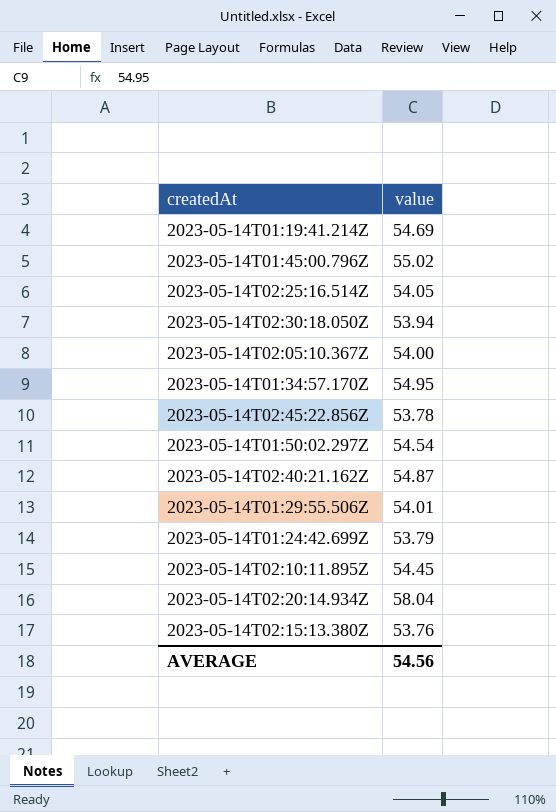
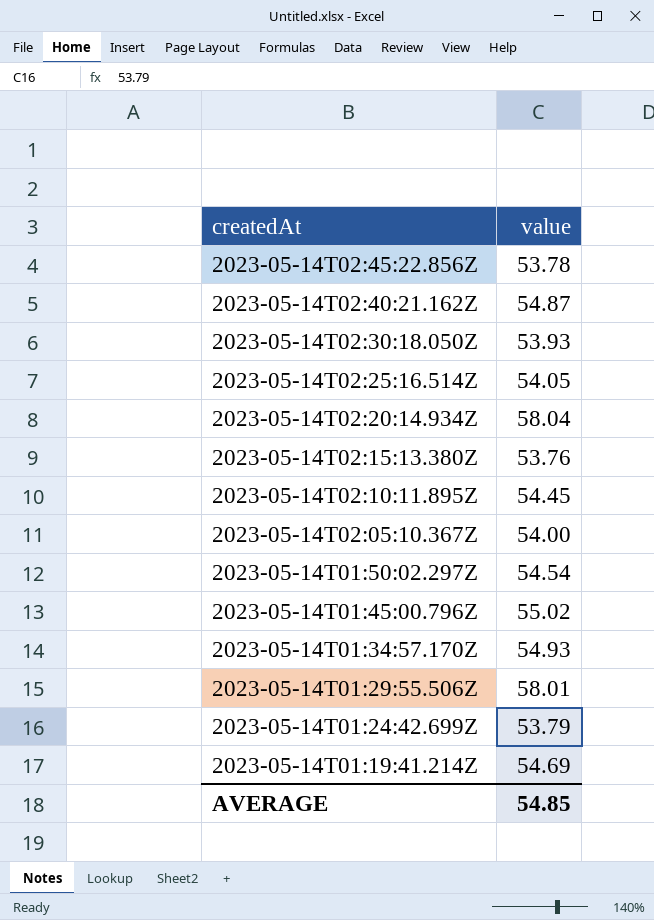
row order: none -> createdAt descending
2023-05-14T02:30:18.050Z | value: 53.94 -> 53.93
2023-05-14T01:34:57.170Z | value: 54.95 -> 54.93
2023-05-14T01:29:55.506Z | value: 54.01 -> 58.01
AVERAGE | value: 54.56 -> 54.85

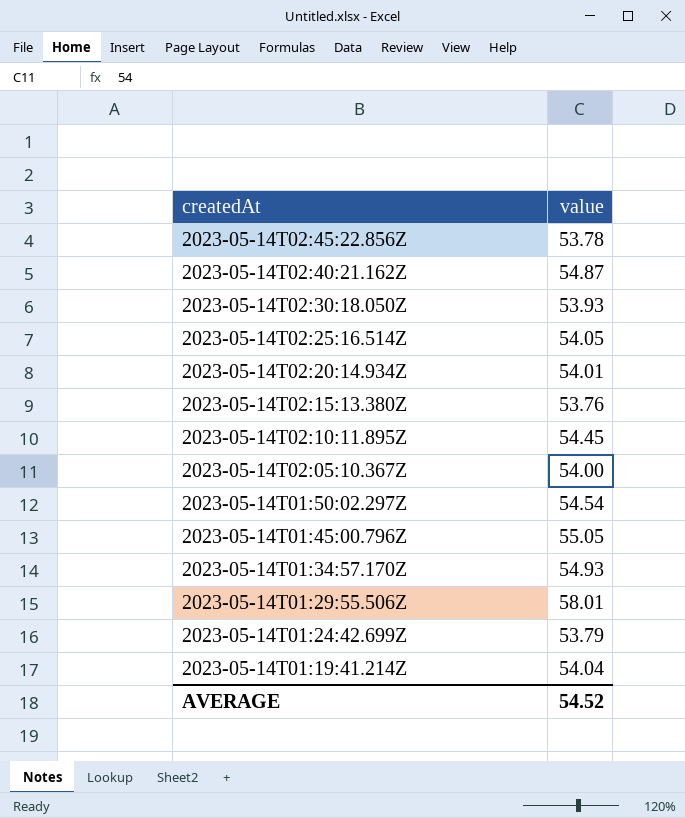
2023-05-14T02:20:14.934Z | value: 58.04 -> 54.01
2023-05-14T01:45:00.796Z | value: 55.02 -> 55.05
2023-05-14T01:19:41.214Z | value: 54.69 -> 54.04
AVERAGE | value: 54.85 -> 54.52

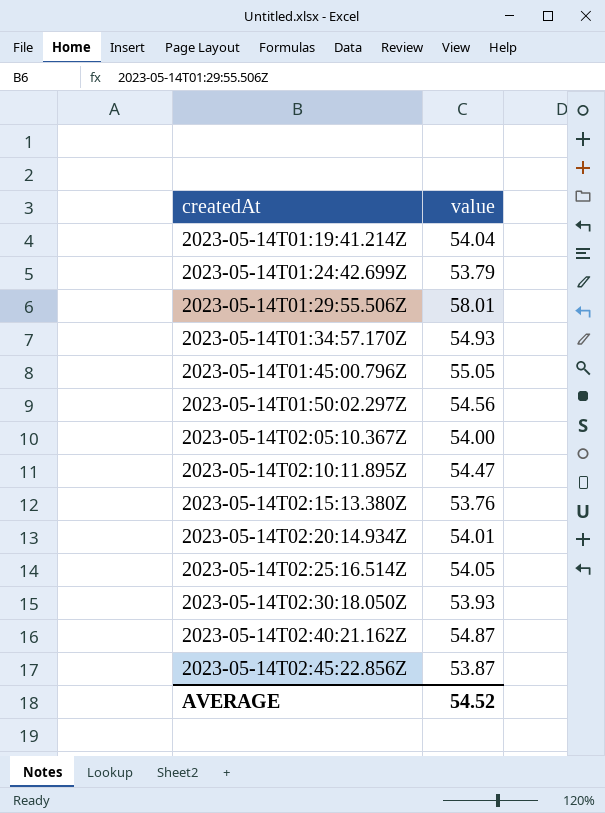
row order: createdAt descending -> createdAt ascending
2023-05-14T01:50:02.297Z | value: 54.54 -> 54.56
2023-05-14T02:10:11.895Z | value: 54.45 -> 54.47
2023-05-14T02:45:22.856Z | value: 53.78 -> 53.87

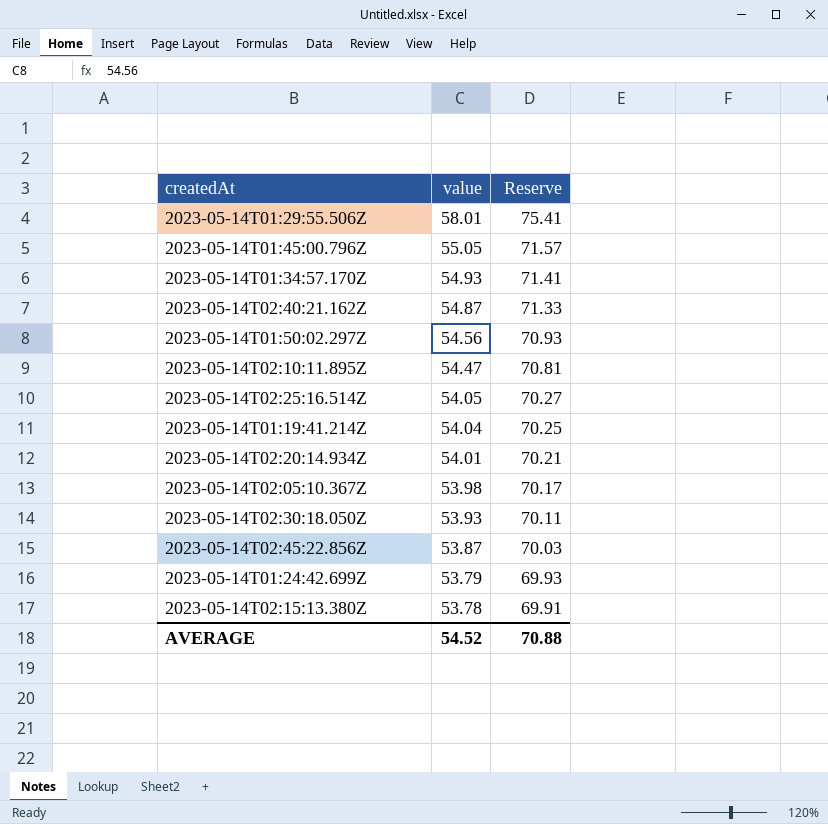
row order: createdAt ascending -> value descending
column Reserve | formula: none -> [value] * 1.3
2023-05-14T02:05:10.367Z | value: 54.00 -> 53.98
2023-05-14T02:15:13.380Z | value: 53.76 -> 53.78

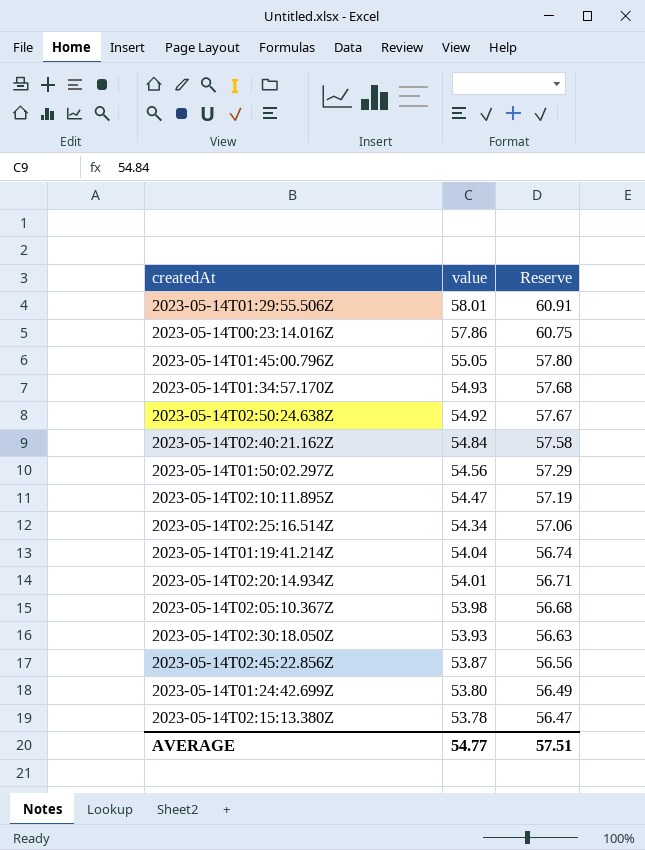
column Reserve | formula: [value] * 1.3 -> [value] * 1.05
row 2023-05-14T00:23:14.016Z: none -> 57.86 | 60.75
row 2023-05-14T02:50:24.638Z: none -> 54.92 | 57.67
2023-05-14T02:40:21.162Z | value: 54.87 -> 54.84
2023-05-14T02:25:16.514Z | value: 54.05 -> 54.34
2023-05-14T01:24:42.699Z | value: 53.79 -> 53.80
AVERAGE | value: 54.52 -> 54.77
AVERAGE | Reserve: 70.88 -> 57.51

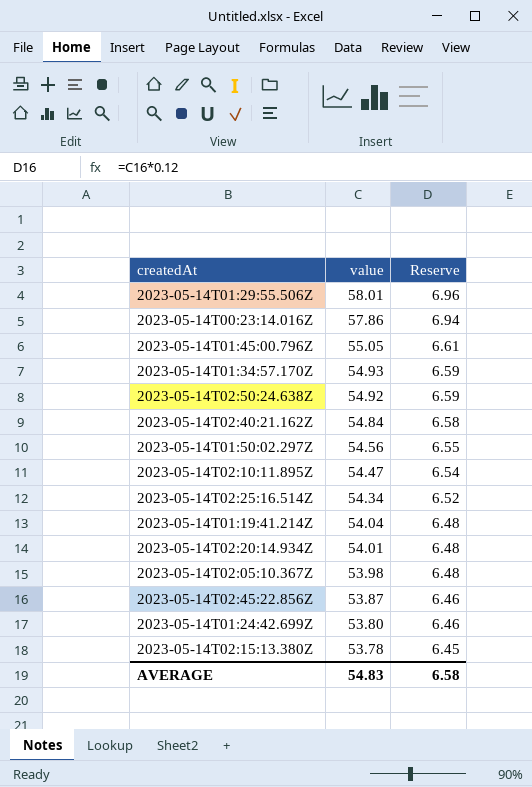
column Reserve | formula: [value] * 1.05 -> [value] * 0.12
row 2023-05-14T02:30:18.050Z: 53.93 | 56.63 -> none
AVERAGE | value: 54.77 -> 54.83
AVERAGE | Reserve: 57.51 -> 6.58

